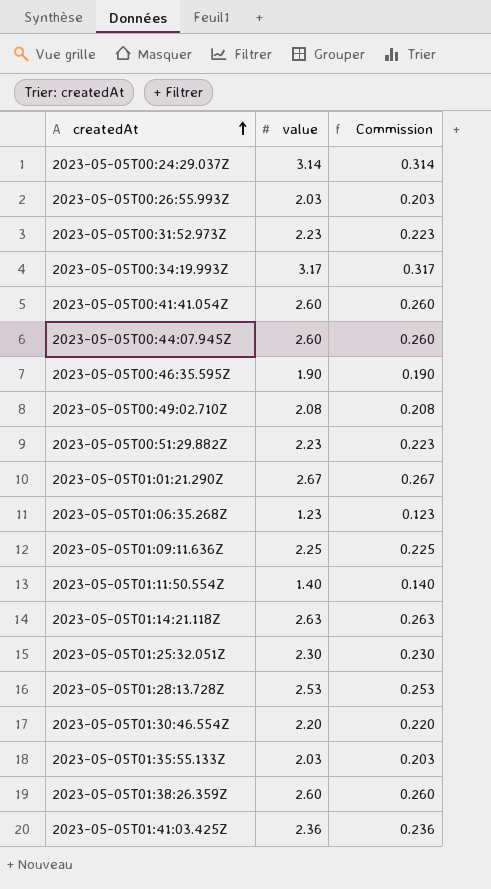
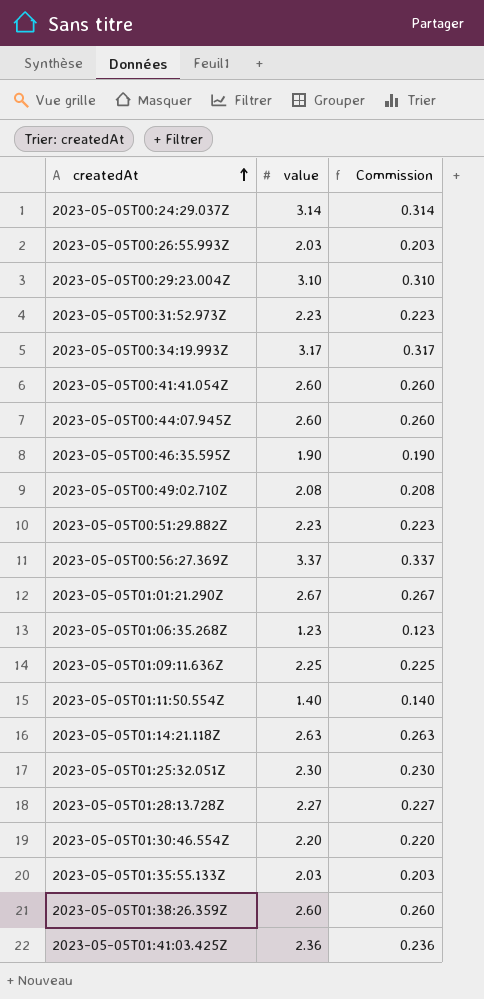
row 2023-05-05T00:29:23.004Z: none -> 3.10 | 0.310
row 2023-05-05T00:56:27.369Z: none -> 3.37 | 0.337
2023-05-05T01:28:13.728Z | value: 2.53 -> 2.27
2023-05-05T01:28:13.728Z | Commission: 0.253 -> 0.227

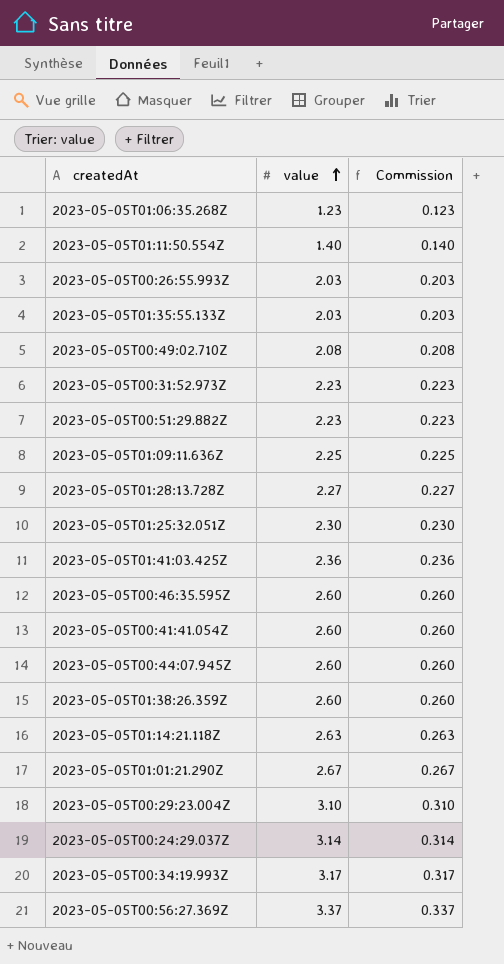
row order: createdAt ascending -> value ascending
row 2023-05-05T01:30:46.554Z: 2.20 | 0.220 -> none
2023-05-05T00:46:35.595Z | value: 1.90 -> 2.60
2023-05-05T00:46:35.595Z | Commission: 0.190 -> 0.260

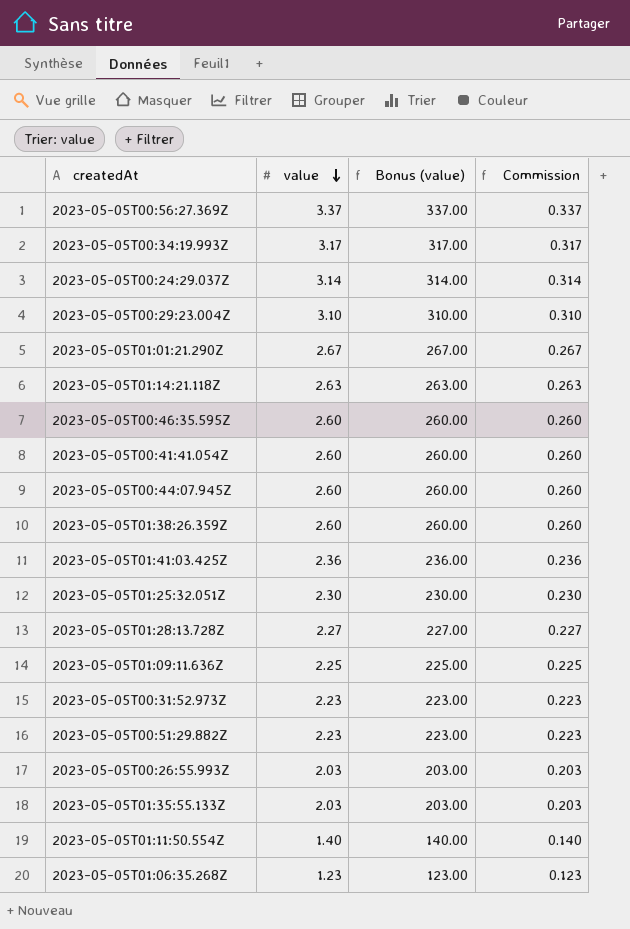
row order: value ascending -> value descending
column Bonus (value) | formula: none -> [value] * 100
row 2023-05-05T00:49:02.710Z: 2.08 | 0.208 -> none

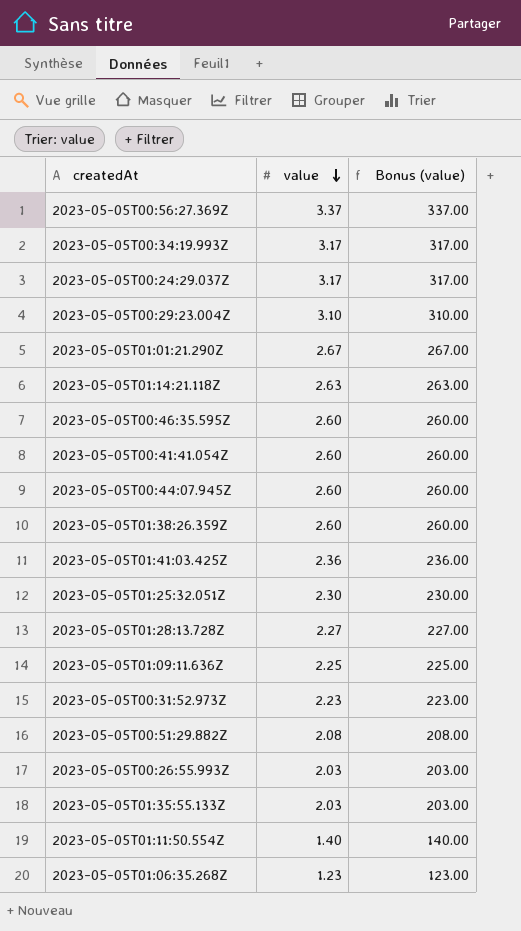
column Commission | formula: [value] * 0.1 -> none
2023-05-05T00:24:29.037Z | value: 3.14 -> 3.17
2023-05-05T00:24:29.037Z | Bonus (value): 314.00 -> 317.00
2023-05-05T00:51:29.882Z | value: 2.23 -> 2.08
2023-05-05T00:51:29.882Z | Bonus (value): 223.00 -> 208.00

